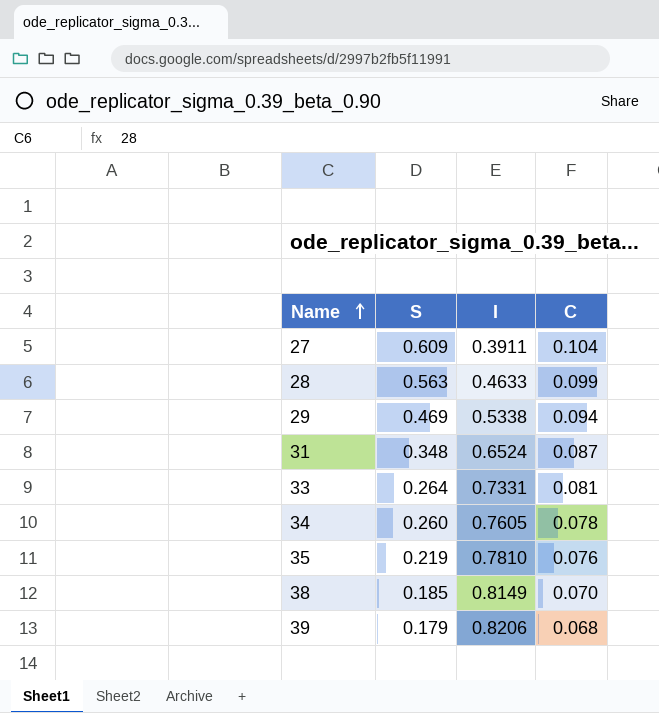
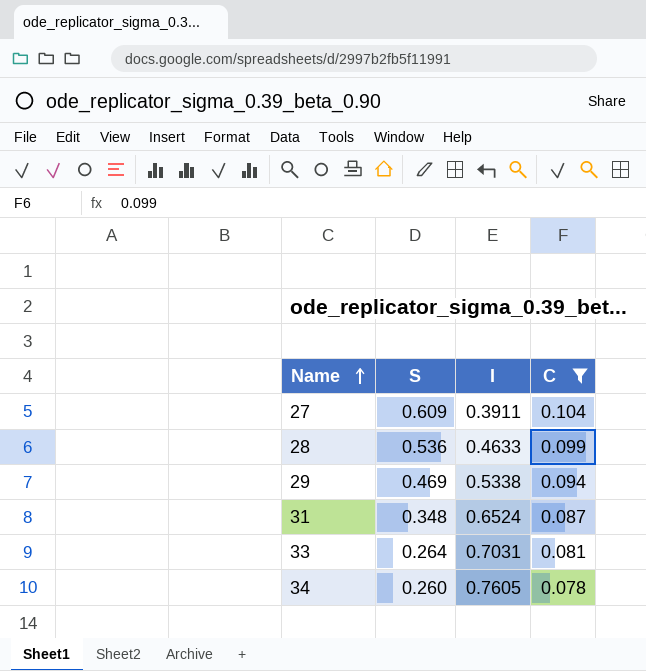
filter: none -> C >= 0.078
28 | S: 0.563 -> 0.536
33 | I: 0.7331 -> 0.7031

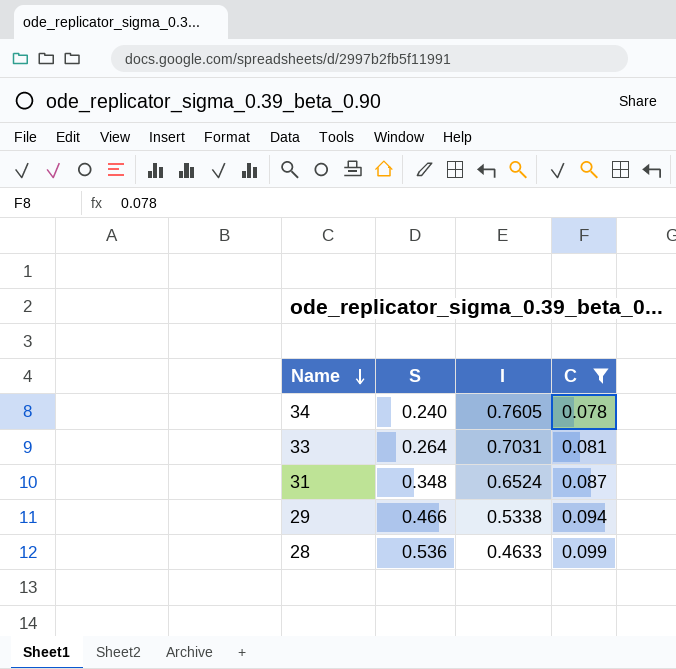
row order: Name ascending -> Name descending
row 27: 0.609 | 0.3911 | 0.104 -> none
34 | S: 0.260 -> 0.240
29 | S: 0.469 -> 0.466

